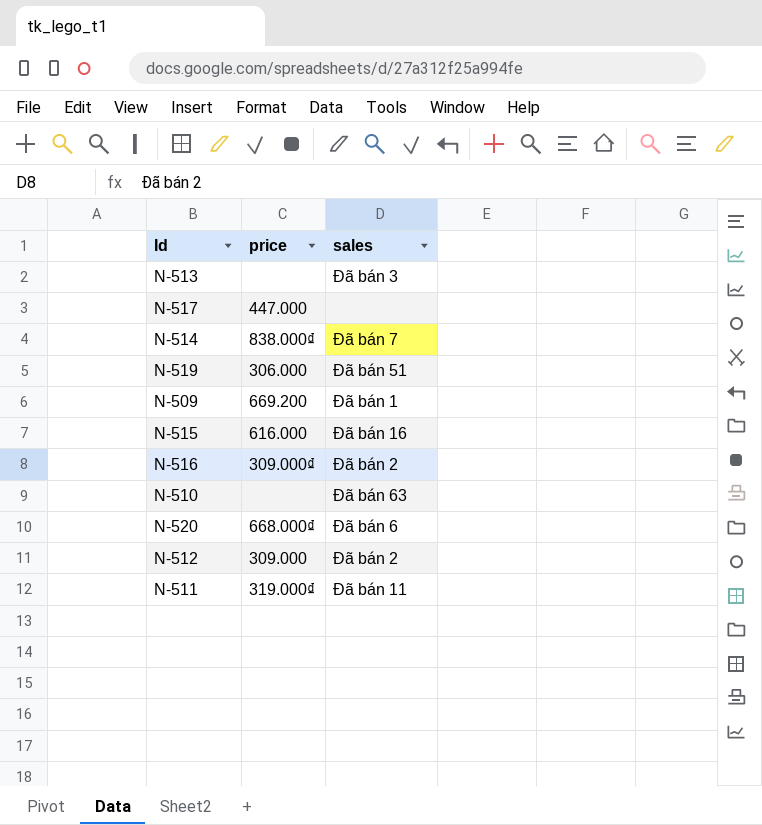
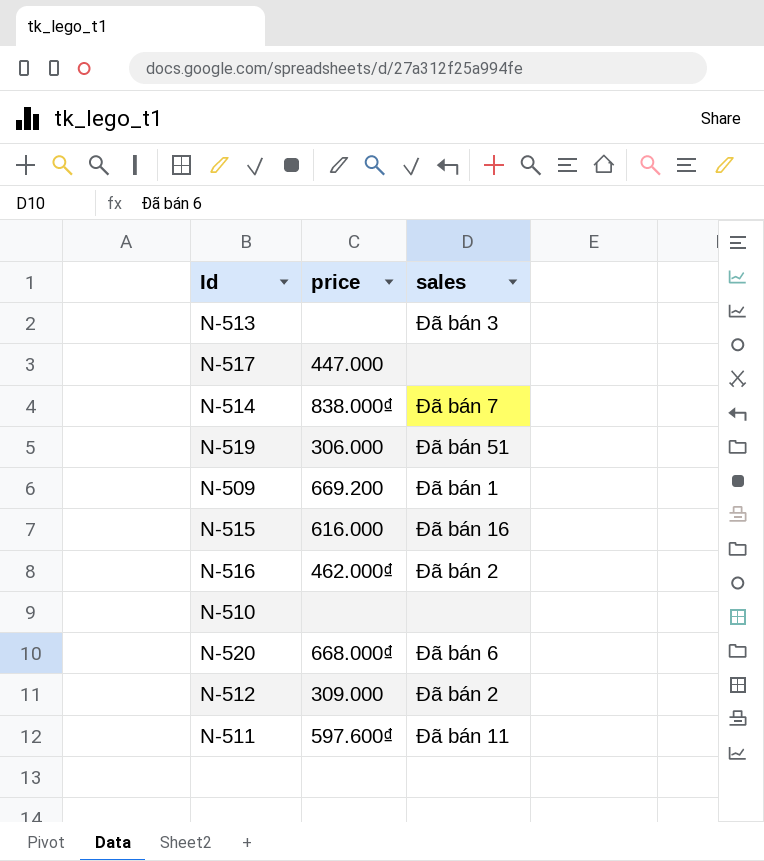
N-516 | price: 309.000₫ -> 462.000₫
N-510 | sales: Đã bán 63 -> none
N-511 | price: 319.000₫ -> 597.600₫

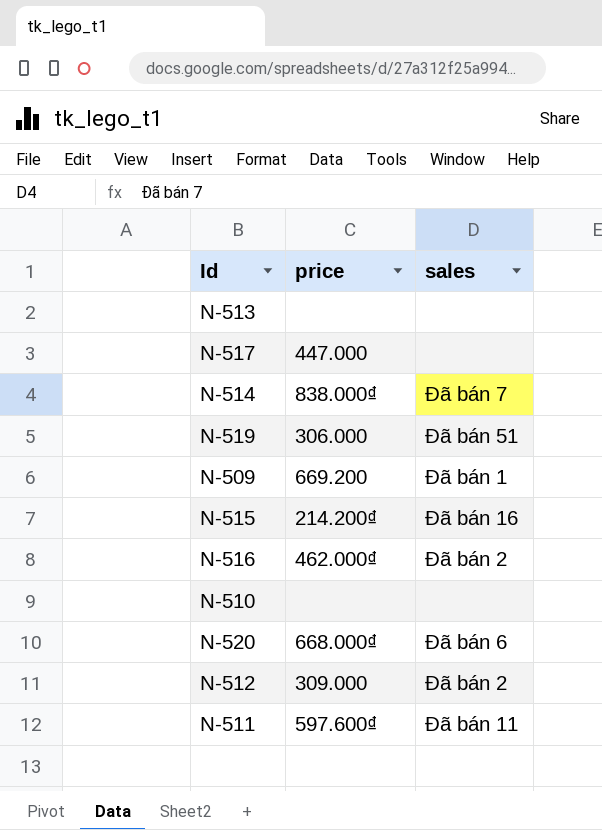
N-513 | sales: Đã bán 3 -> none
N-515 | price: 616.000 -> 214.200₫

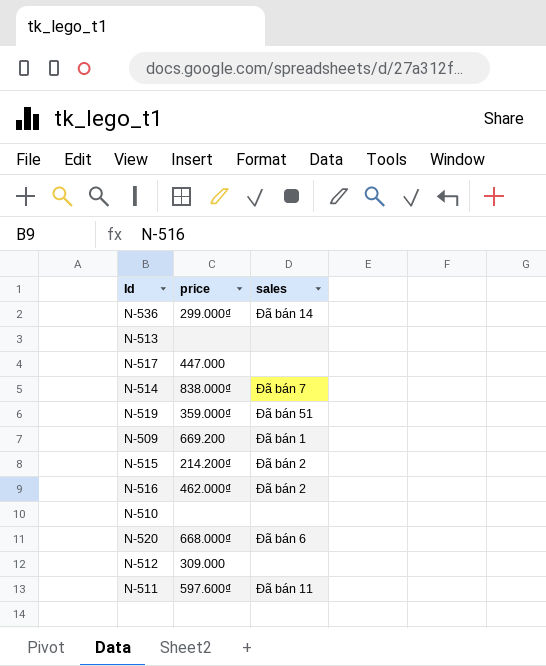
row N-536: none -> 299.000₫ | Đã bán 14
N-519 | price: 306.000 -> 359.000₫
N-515 | sales: Đã bán 16 -> Đã bán 2
N-512 | sales: Đã bán 2 -> none

